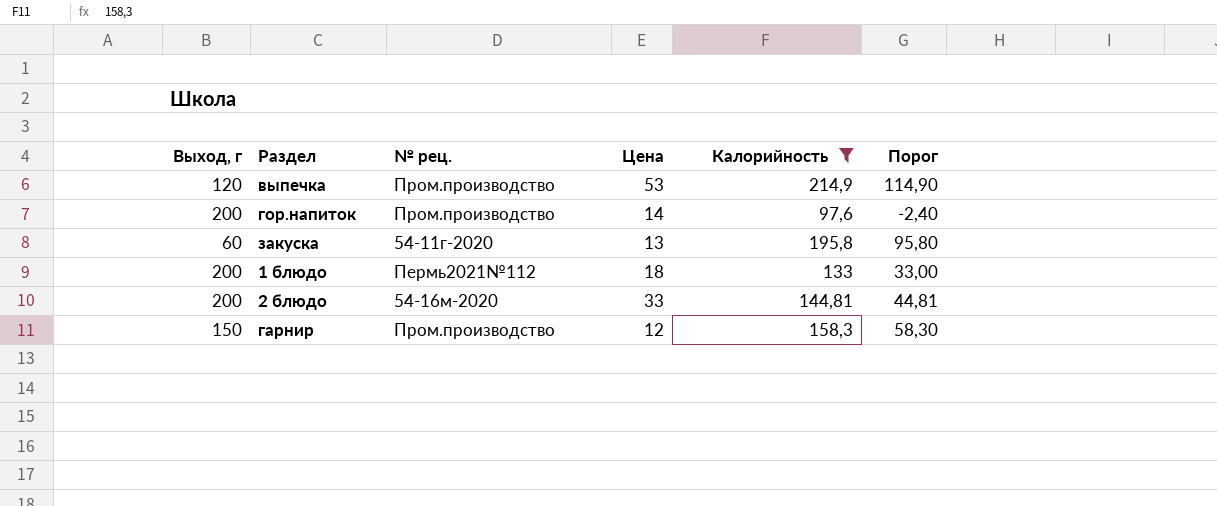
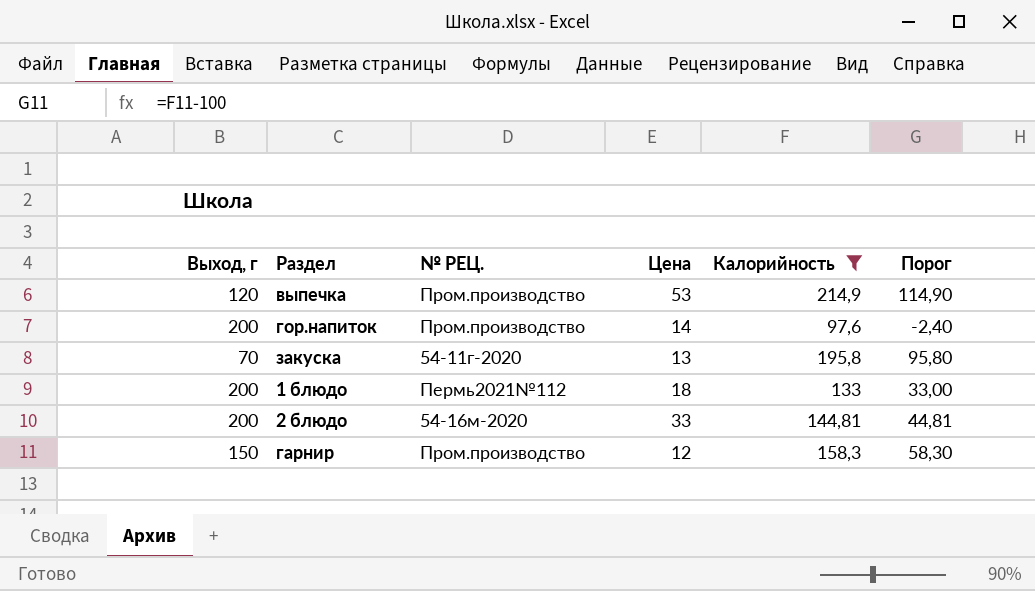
column name: № рец. -> № РЕЦ.
закуска | Выход, г: 60 -> 70

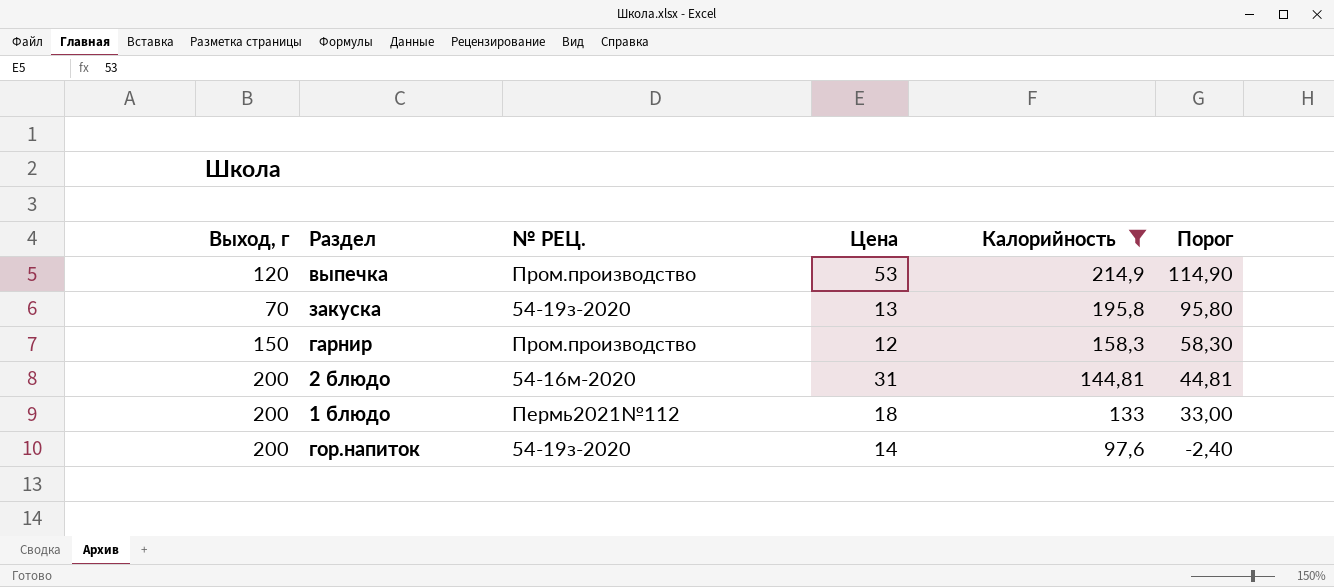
row order: none -> Калорийность descending
закуска | № РЕЦ.: 54-11г-2020 -> 54-19з-2020
2 блюдо | Цена: 33 -> 31
гор.напиток | № РЕЦ.: Пром.производство -> 54-19з-2020

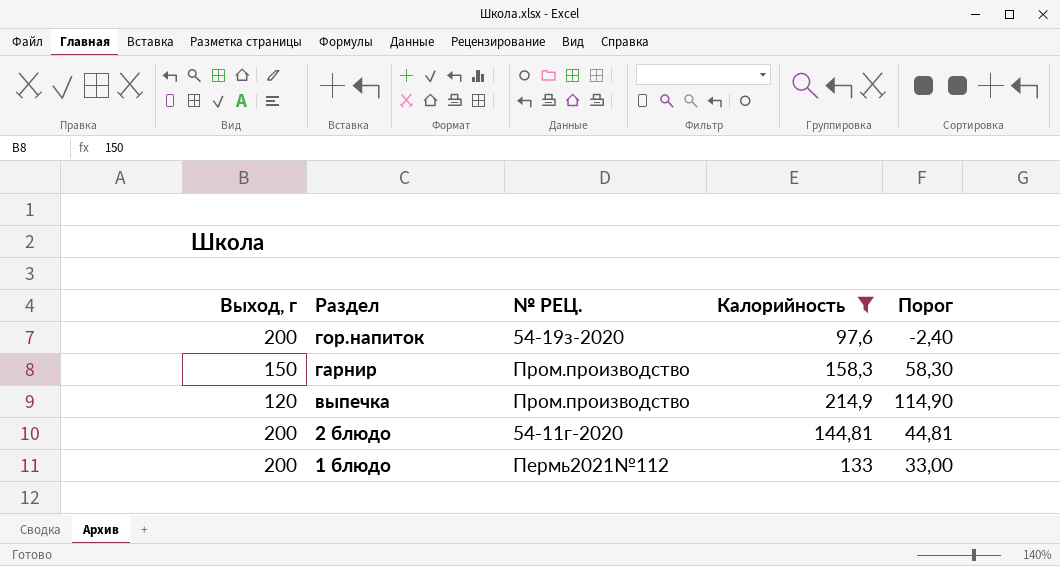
row order: Калорийность descending -> Раздел descending
column Цена | position: 4 -> none
row закуска: 70 | 54-19з-2020 | 13 | 195,8 | 95,80 -> none
2 блюдо | № РЕЦ.: 54-16м-2020 -> 54-11г-2020

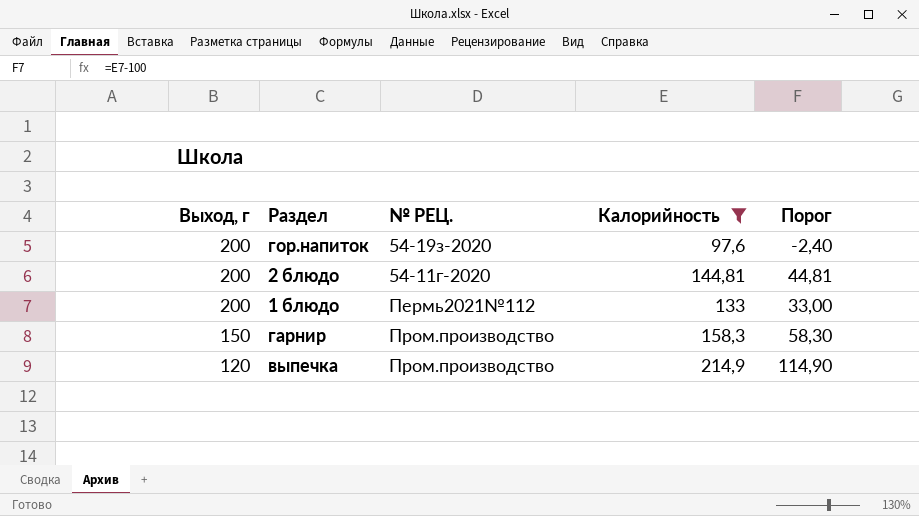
row order: Раздел descending -> Выход, г descending

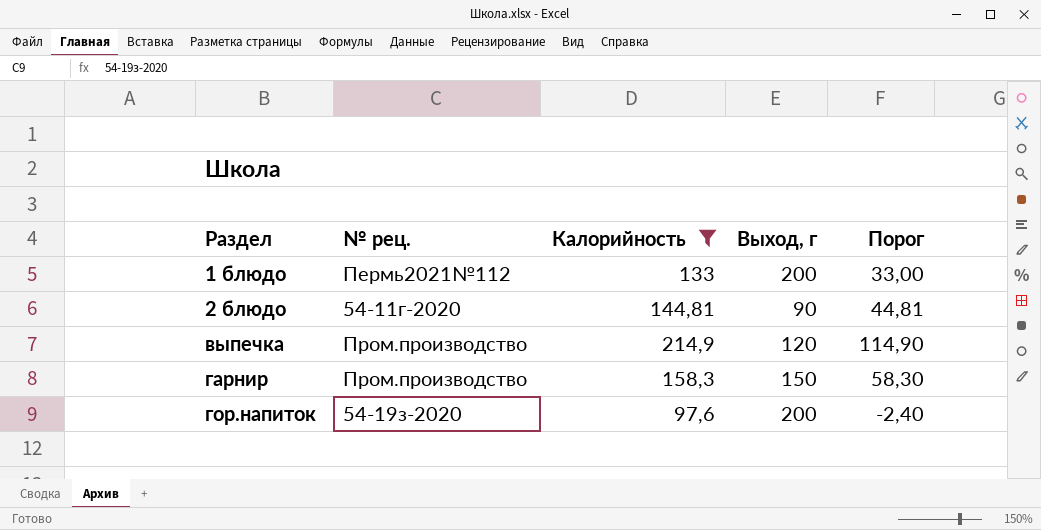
row order: Выход, г descending -> Раздел ascending
column name: № РЕЦ. -> № рец.
column Выход, г | position: 1 -> 4
2 блюдо | Выход, г: 200 -> 90

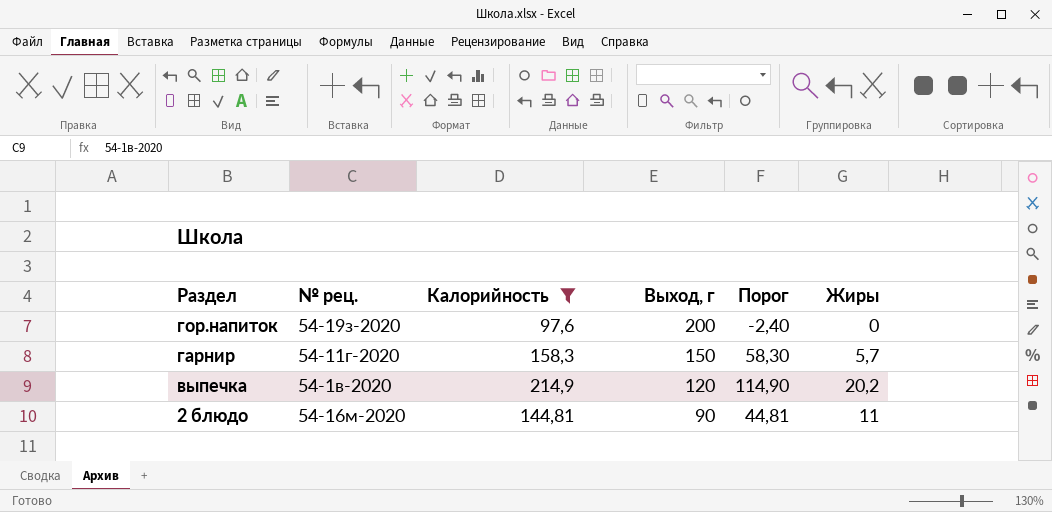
row order: Раздел ascending -> Раздел descending
column Жиры | position: none -> 6
row 1 блюдо: Пермь2021№112 | 133 | 200 | 33,00 -> none
гарнир | № рец.: Пром.производство -> 54-11г-2020
выпечка | № рец.: Пром.производство -> 54-1в-2020
2 блюдо | № рец.: 54-11г-2020 -> 54-16м-2020

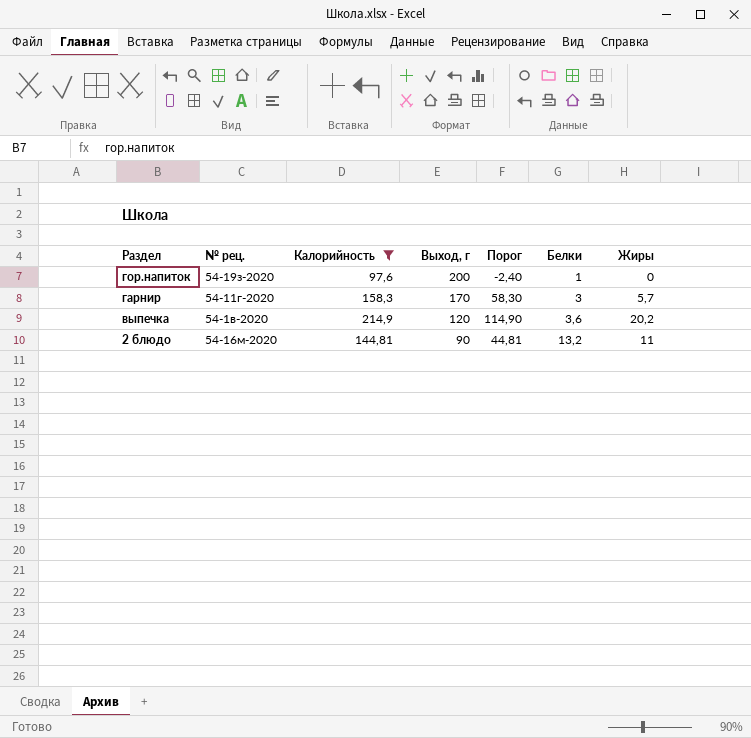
column Белки | position: none -> 6
гарнир | Выход, г: 150 -> 170

